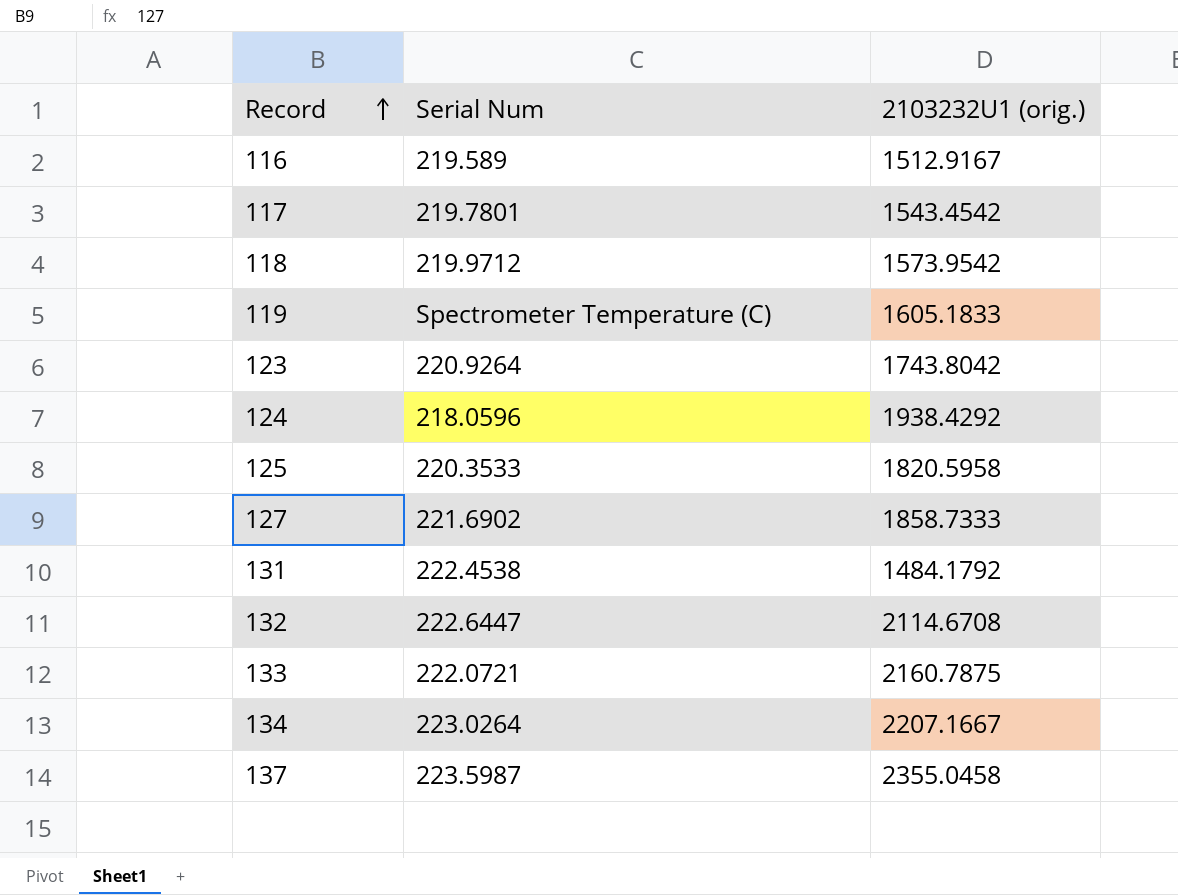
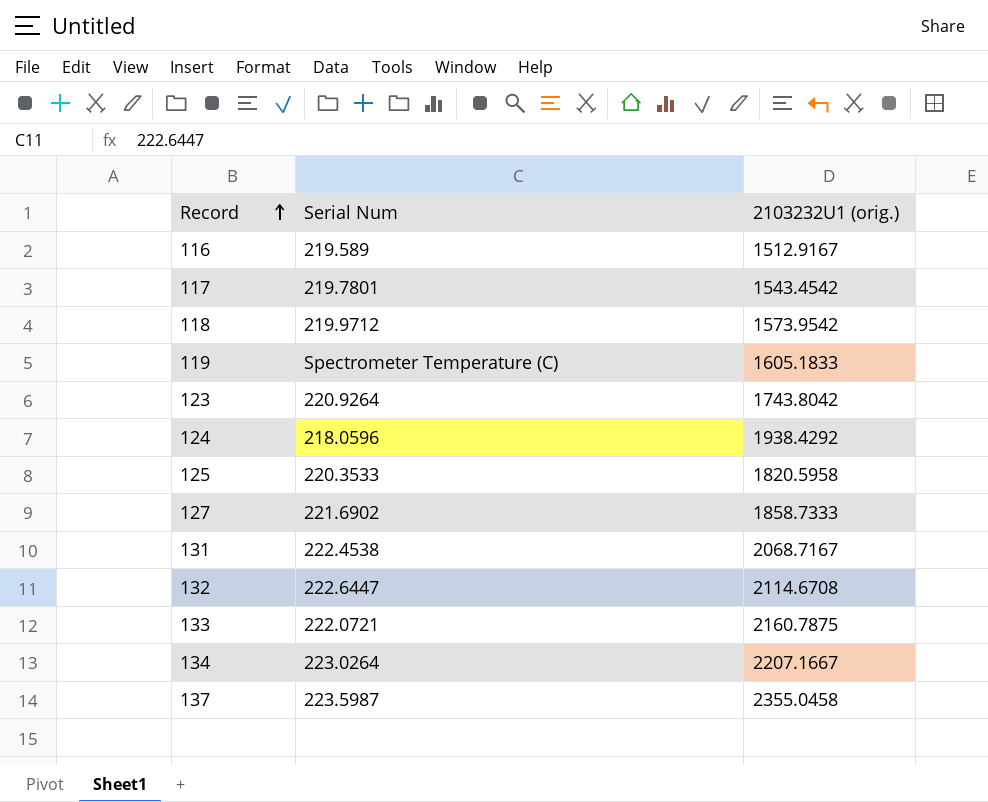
131 | 2103232U1 (orig.): 1484.1792 -> 2068.7167

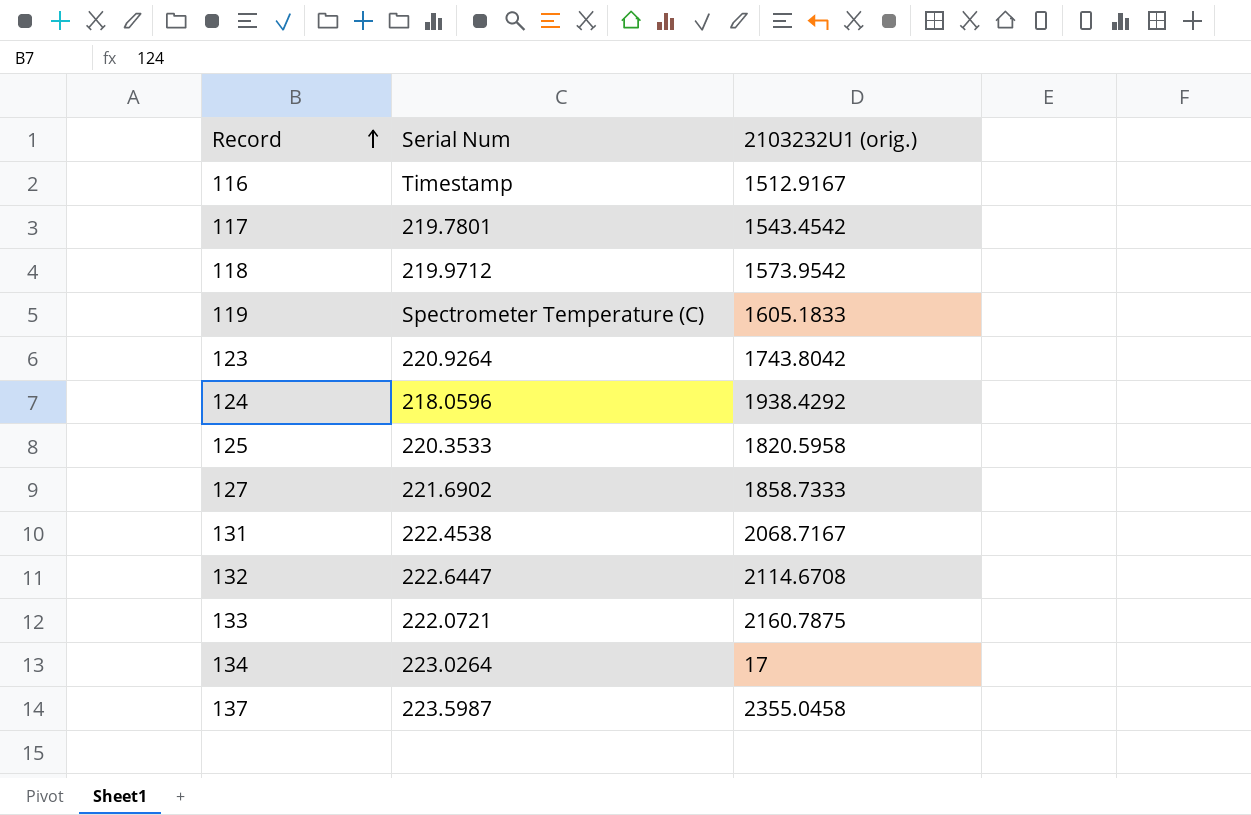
116 | Serial Num: 219.589 -> Timestamp
134 | 2103232U1 (orig.): 2207.1667 -> 17

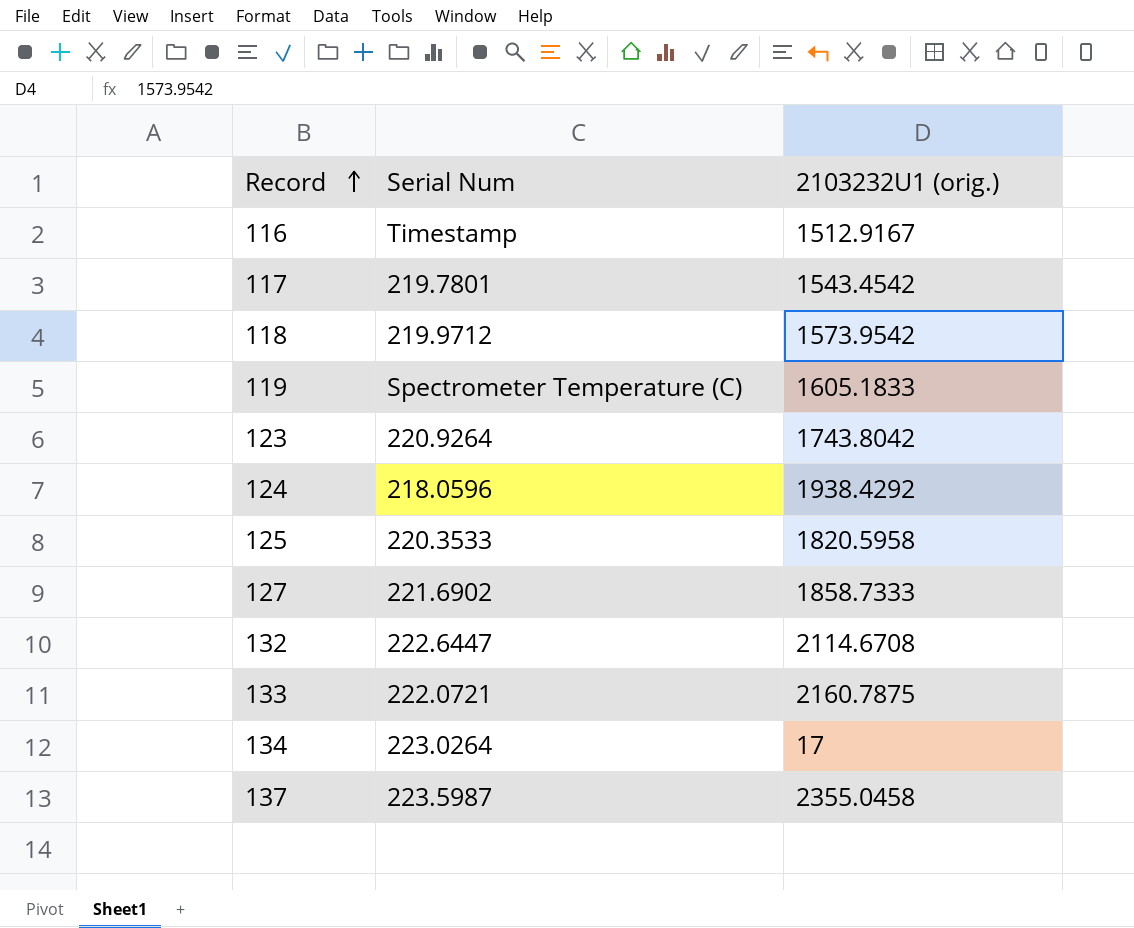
row 131: 222.4538 | 2068.7167 -> none

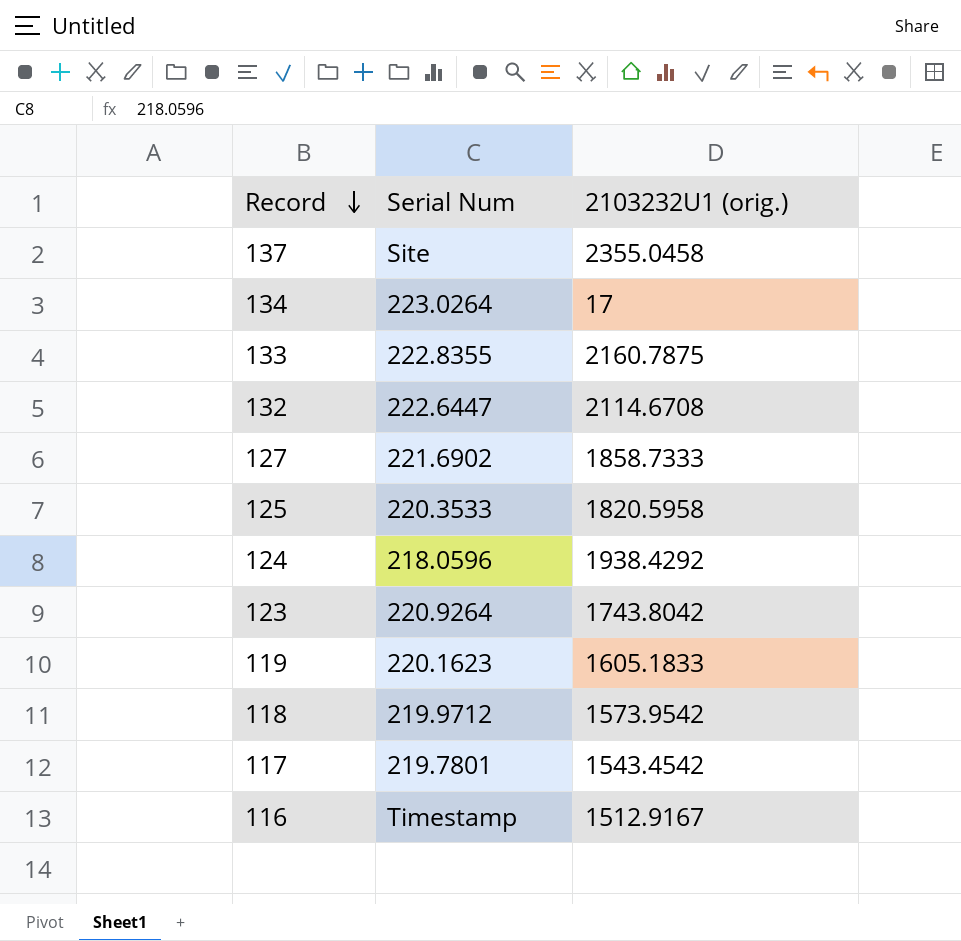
row order: Record ascending -> Record descending
137 | Serial Num: 223.5987 -> Site
133 | Serial Num: 222.0721 -> 222.8355
119 | Serial Num: Spectrometer Temperature (C) -> 220.1623

